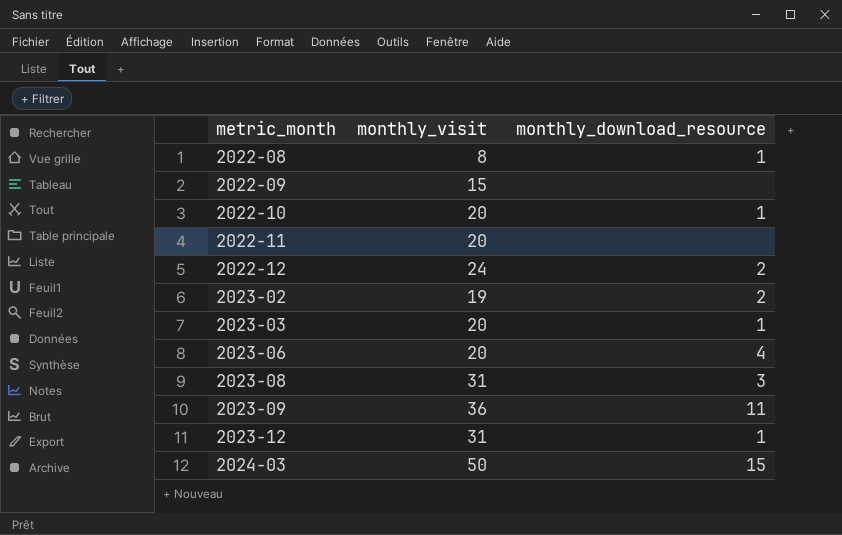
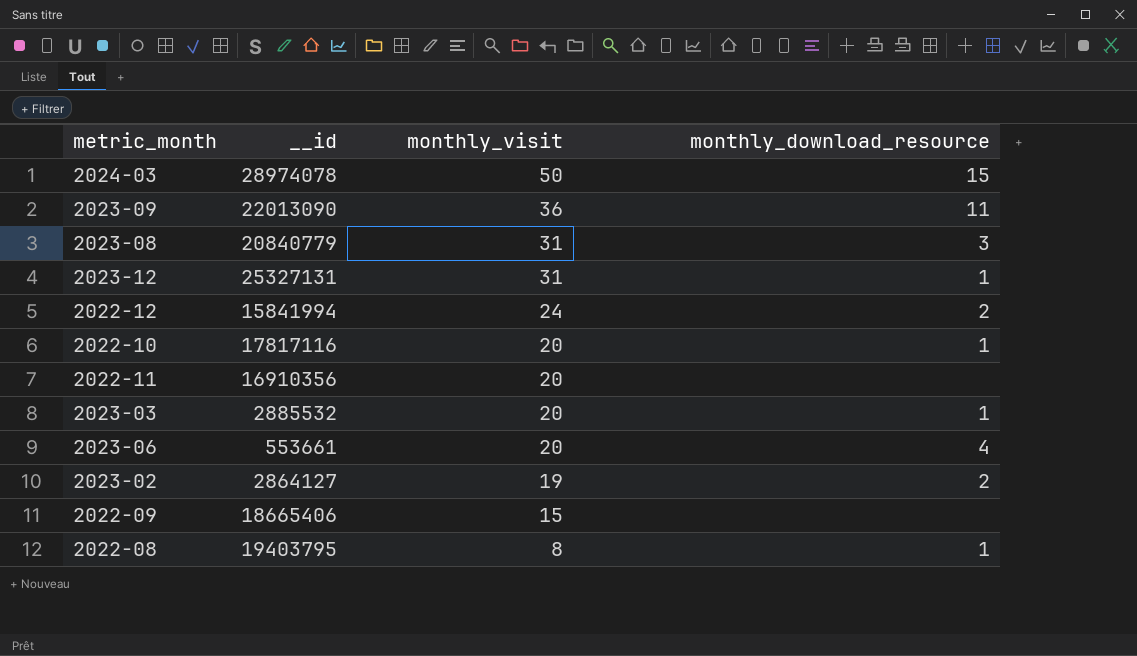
row order: metric_month ascending -> monthly_visit descending
column __id | position: none -> 2

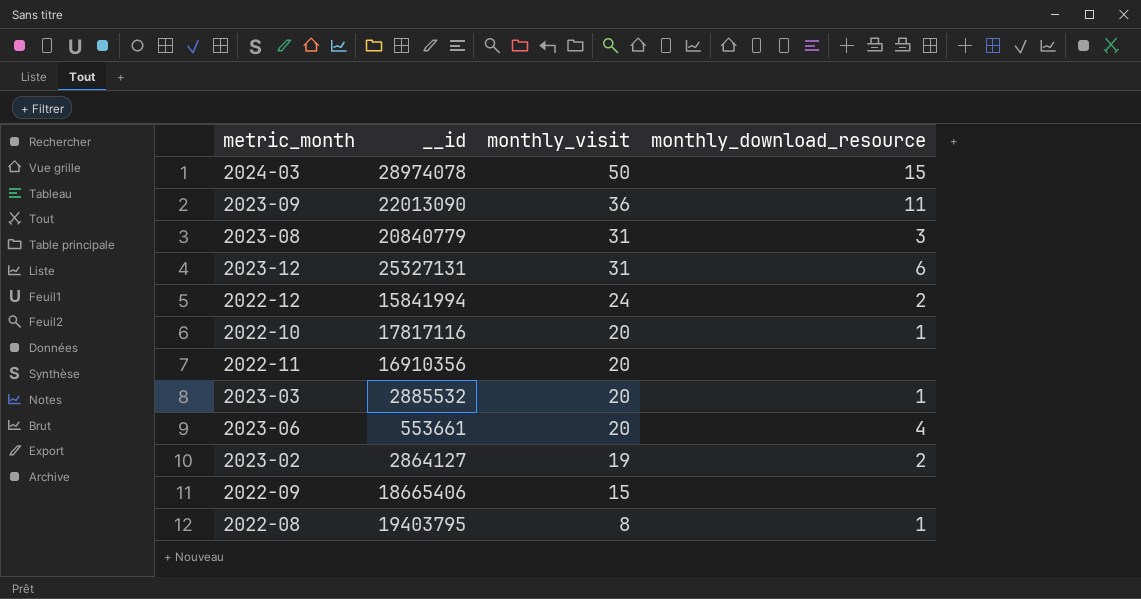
2023-12 | monthly_download_resource: 1 -> 6

